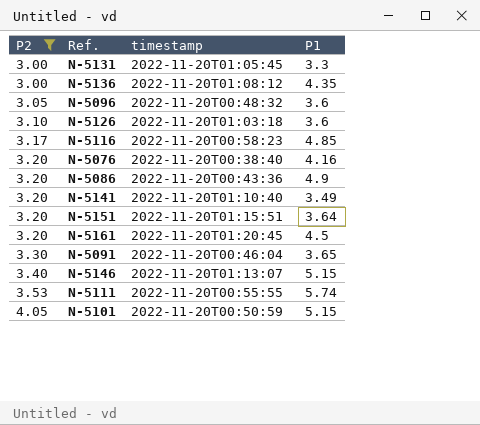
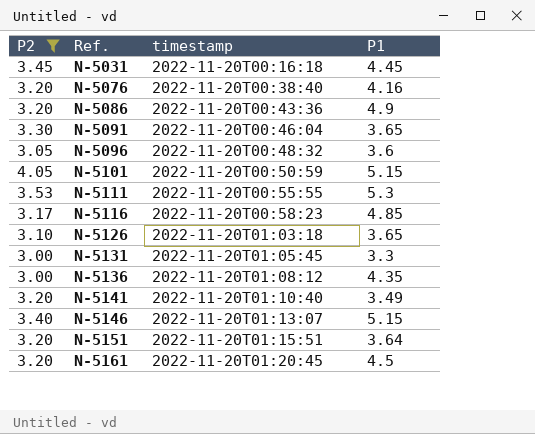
row order: P2 ascending -> Ref. ascending
row N-5031: none -> 3.45 | 2022-11-20T00:16:18 | 4.45
N-5111 | P1: 5.74 -> 5.3
N-5126 | P1: 3.6 -> 3.65

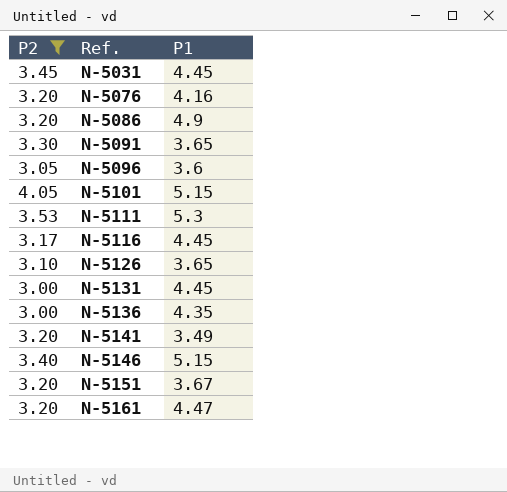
column timestamp | position: 3 -> none
N-5116 | P1: 4.85 -> 4.45
N-5131 | P1: 3.3 -> 4.45
N-5151 | P1: 3.64 -> 3.67
N-5161 | P1: 4.5 -> 4.47

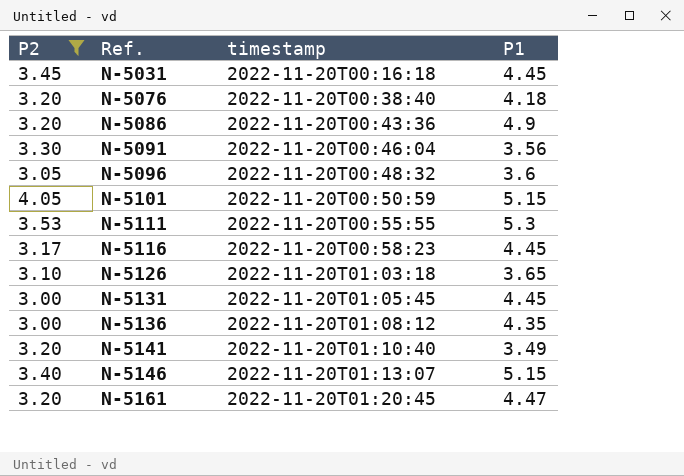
column timestamp | position: none -> 3
row N-5151: 3.20 | 3.67 -> none
N-5076 | P1: 4.16 -> 4.18
N-5091 | P1: 3.65 -> 3.56

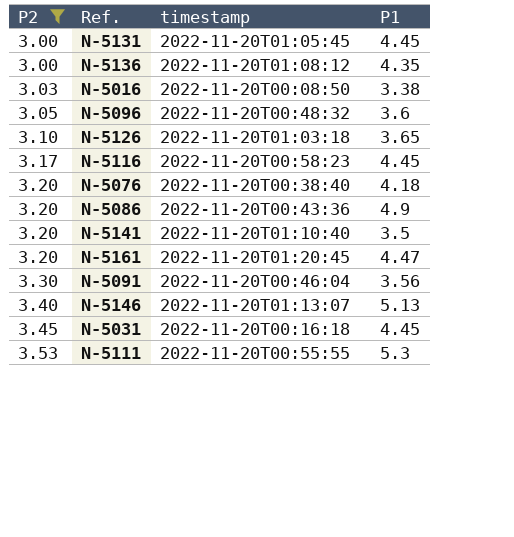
row order: Ref. ascending -> P2 ascending
row N-5101: 4.05 | 2022-11-20T00:50:59 | 5.15 -> none
row N-5016: none -> 3.03 | 2022-11-20T00:08:50 | 3.38
N-5141 | P1: 3.49 -> 3.5
N-5146 | P1: 5.15 -> 5.13

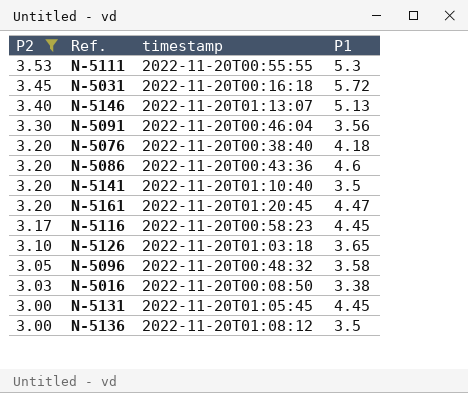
row order: P2 ascending -> P2 descending
N-5031 | P1: 4.45 -> 5.72
N-5086 | P1: 4.9 -> 4.6
N-5096 | P1: 3.6 -> 3.58
N-5136 | P1: 4.35 -> 3.5

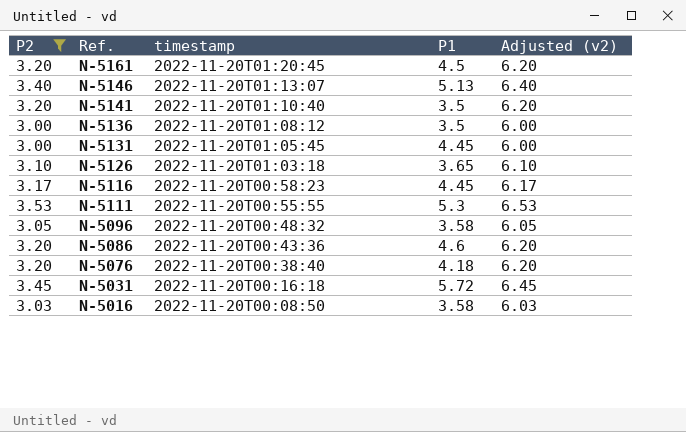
row order: P2 descending -> Ref. descending
column Adjusted (v2) | formula: none -> [P2] + 3
row N-5091: 3.30 | 2022-11-20T00:46:04 | 3.56 -> none
N-5161 | P1: 4.47 -> 4.5
N-5016 | P1: 3.38 -> 3.58

